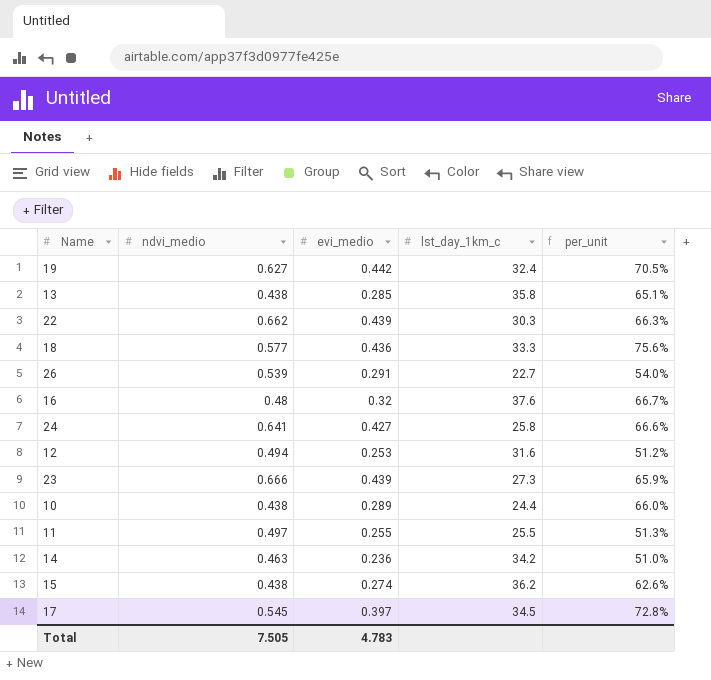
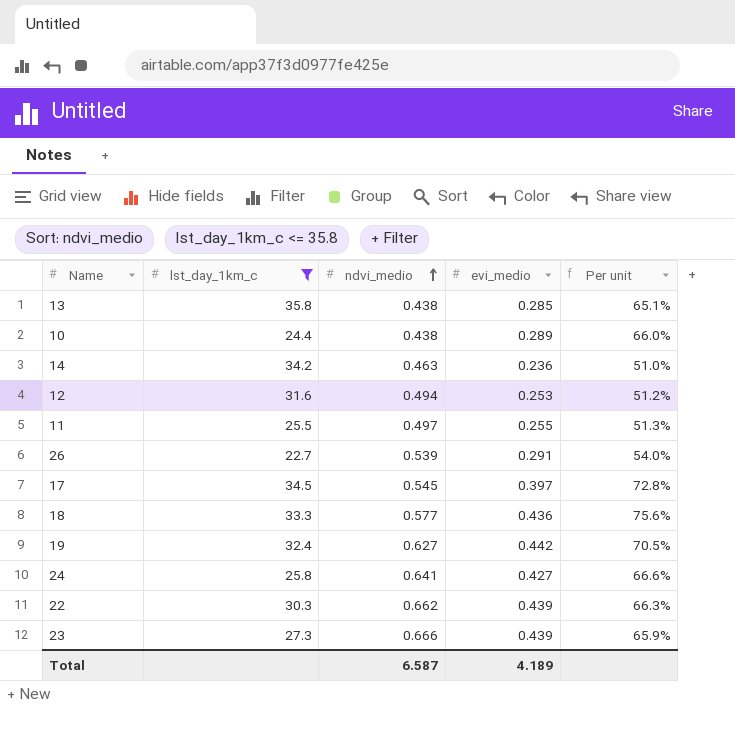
filter: none -> lst_day_1km_c <= 35.8
row order: none -> ndvi_medio ascending
column lst_day_1km_c | position: 4 -> 2
column name: per_unit -> Per unit
Total | ndvi_medio: 7.505 -> 6.587
Total | evi_medio: 4.783 -> 4.189

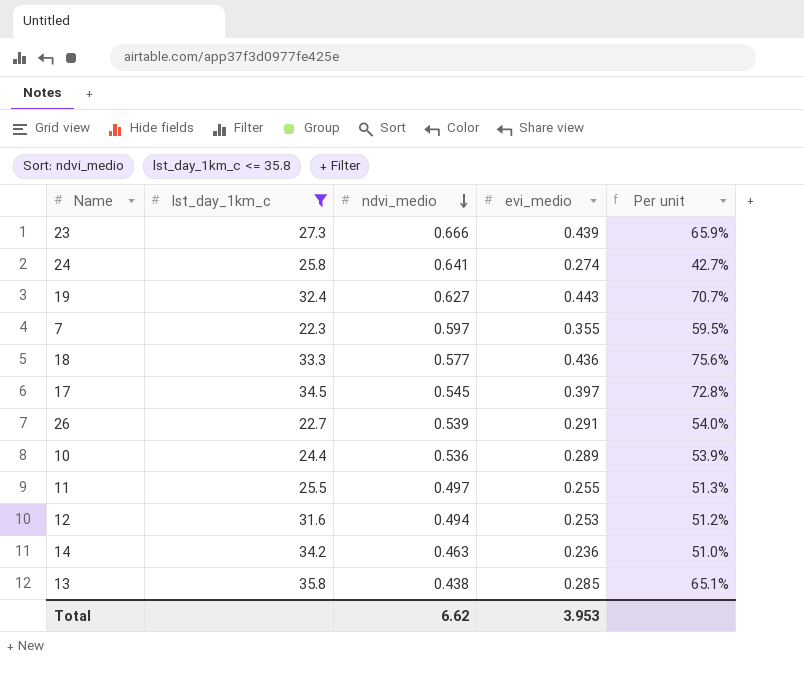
row order: ndvi_medio ascending -> ndvi_medio descending
row 22: 30.3 | 0.662 | 0.439 | 66.3% -> none
24 | evi_medio: 0.427 -> 0.274
24 | Per unit: 66.6% -> 42.7%
19 | evi_medio: 0.442 -> 0.443
19 | Per unit: 70.5% -> 70.7%
row 7: none -> 22.3 | 0.597 | 0.355 | 59.5%
10 | ndvi_medio: 0.438 -> 0.536
10 | Per unit: 66.0% -> 53.9%
Total | ndvi_medio: 6.587 -> 6.62
Total | evi_medio: 4.189 -> 3.953

